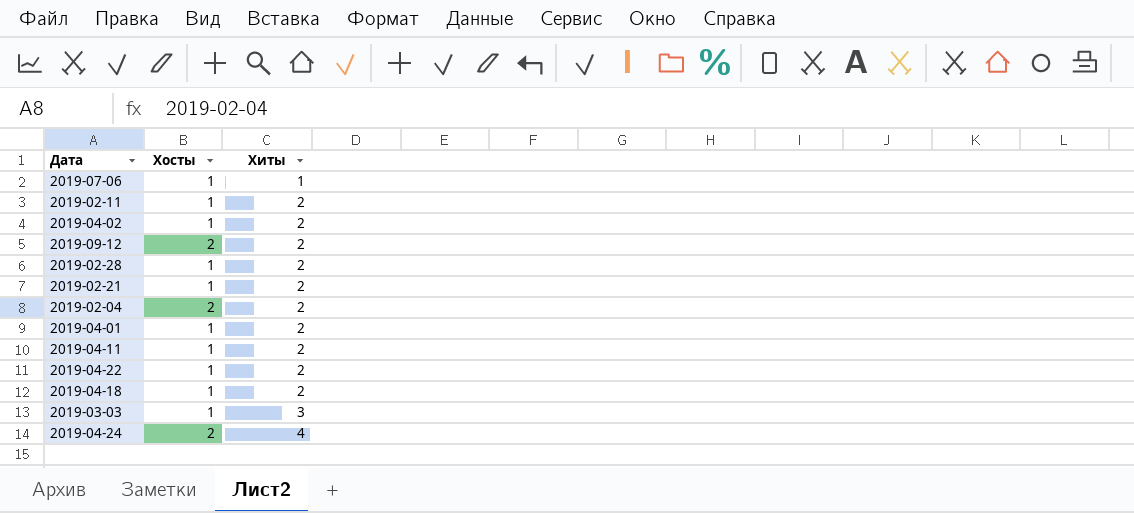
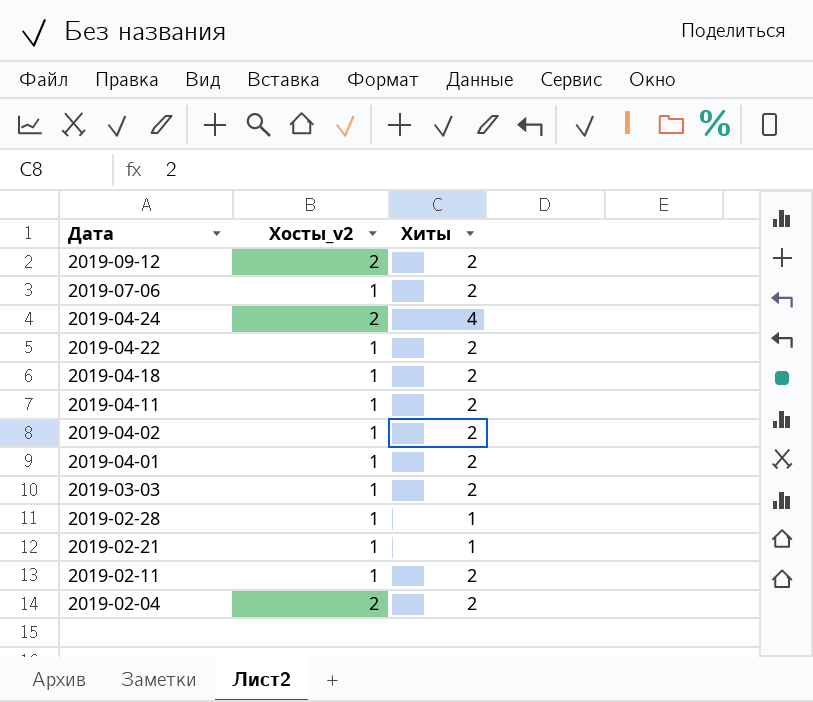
row order: Хиты ascending -> Дата descending
column name: Хосты -> Хосты_v2
2019-07-06 | Хиты: 1 -> 2
2019-03-03 | Хиты: 3 -> 2
2019-02-28 | Хиты: 2 -> 1
2019-02-21 | Хиты: 2 -> 1

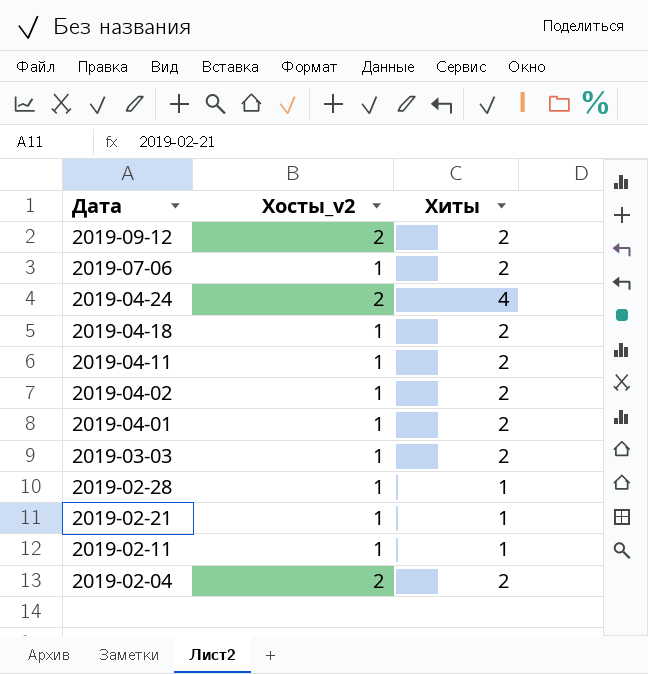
row 2019-04-22: 1 | 2 -> none
2019-02-11 | Хиты: 2 -> 1

